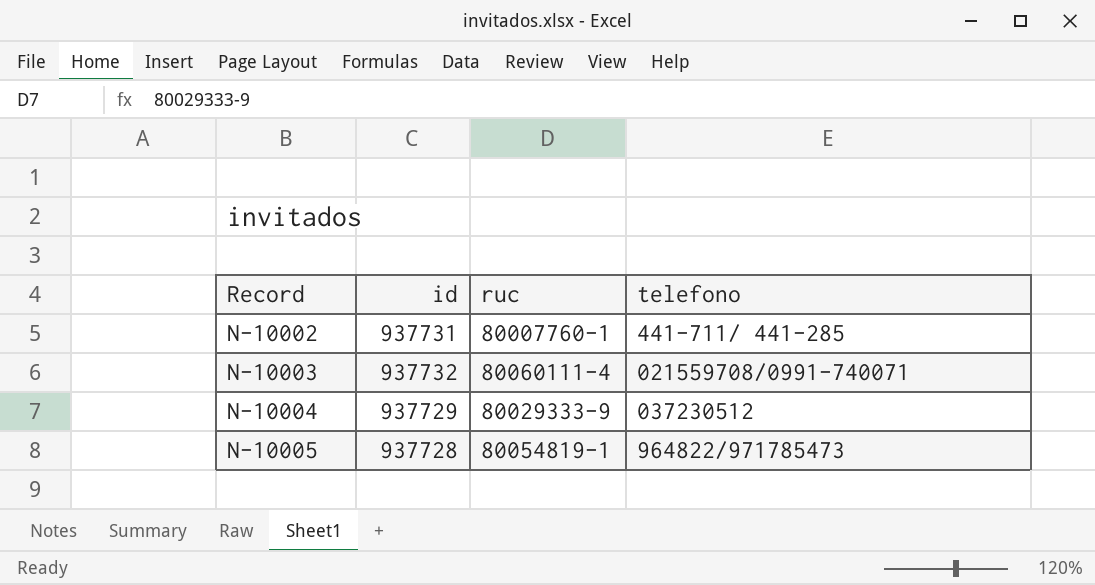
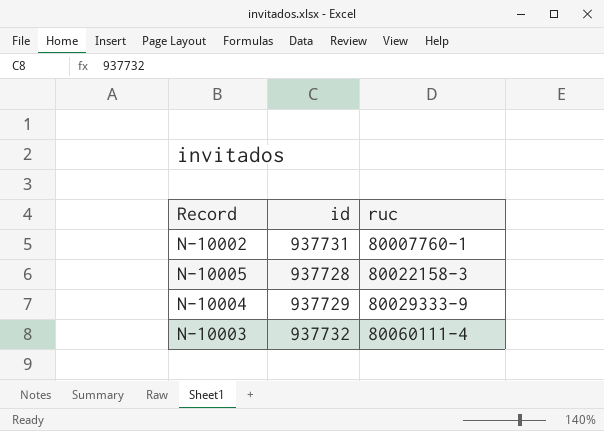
row order: Record ascending -> ruc ascending
column telefono | position: 4 -> none
N-10005 | ruc: 80054819-1 -> 80022158-3

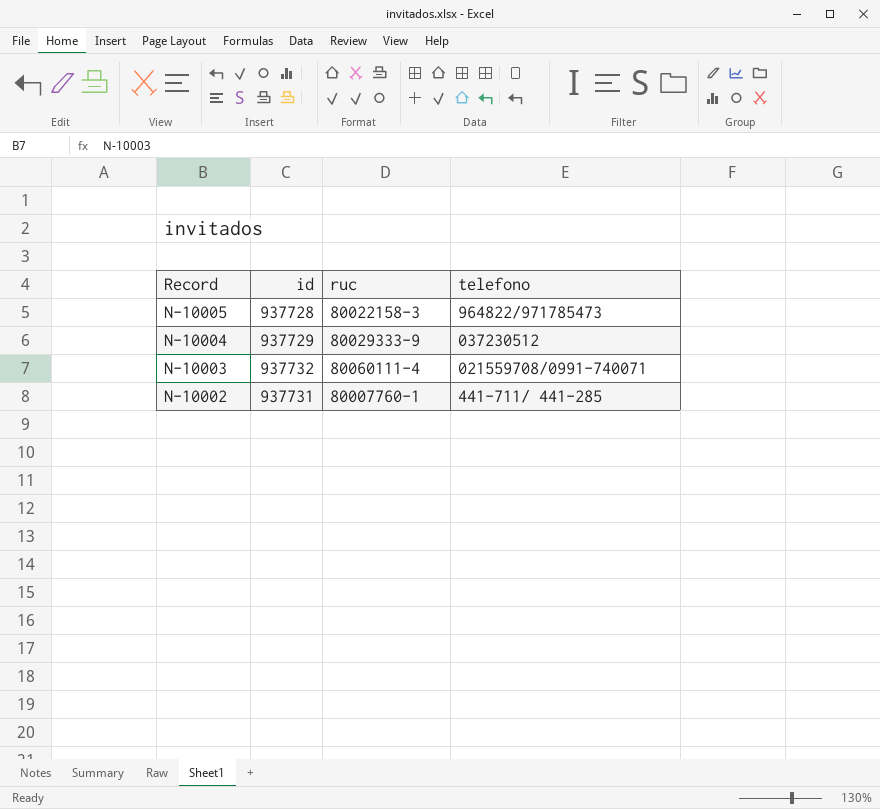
row order: ruc ascending -> Record descending
column telefono | position: none -> 4

